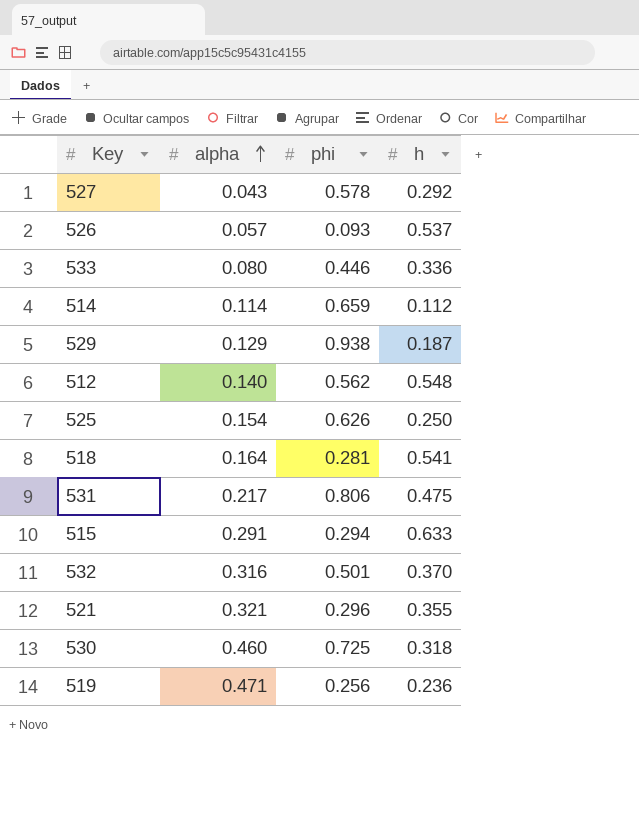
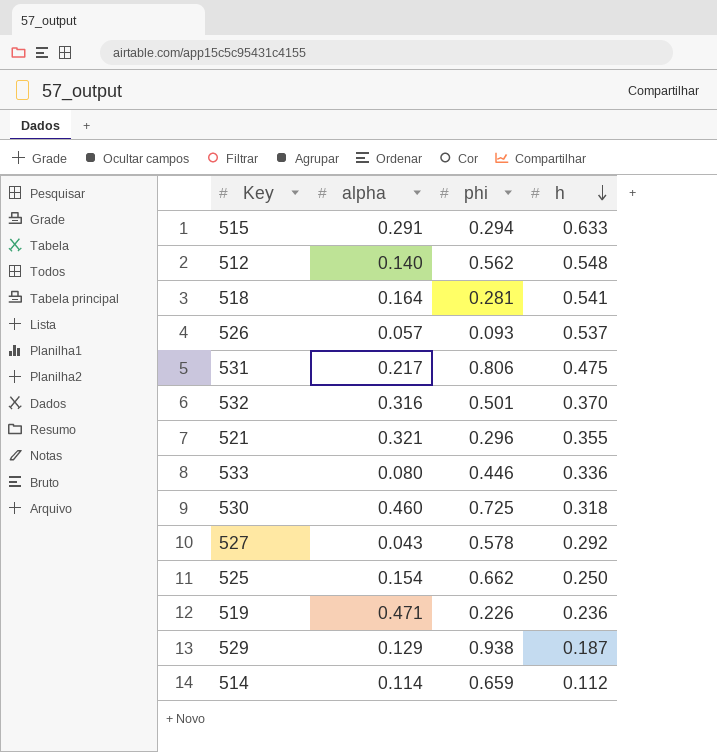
row order: alpha ascending -> h descending
525 | phi: 0.626 -> 0.662
519 | phi: 0.256 -> 0.226

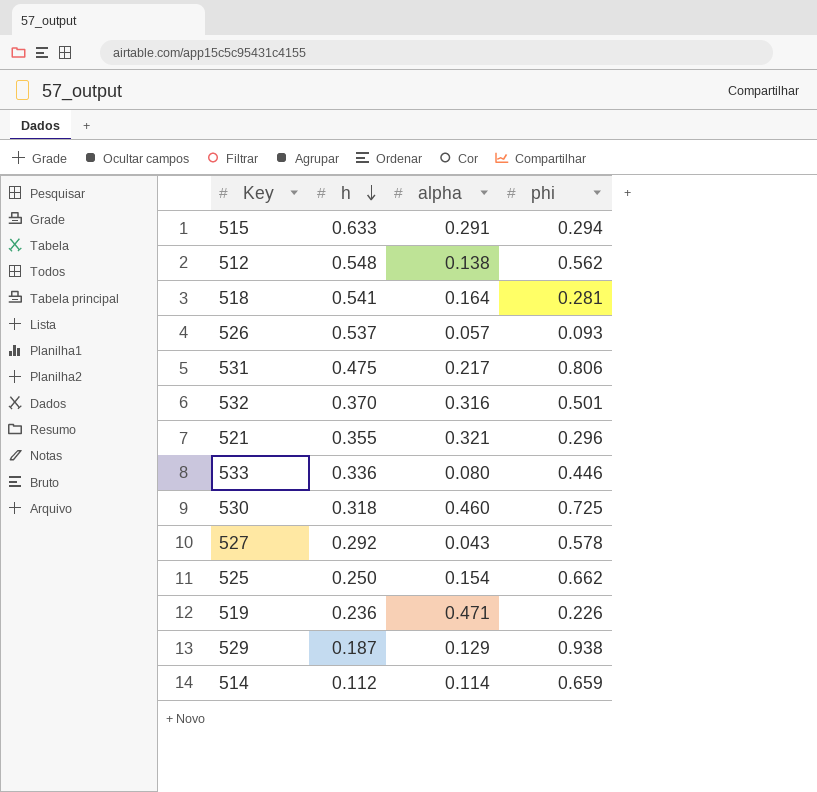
column h | position: 4 -> 2
512 | alpha: 0.140 -> 0.138

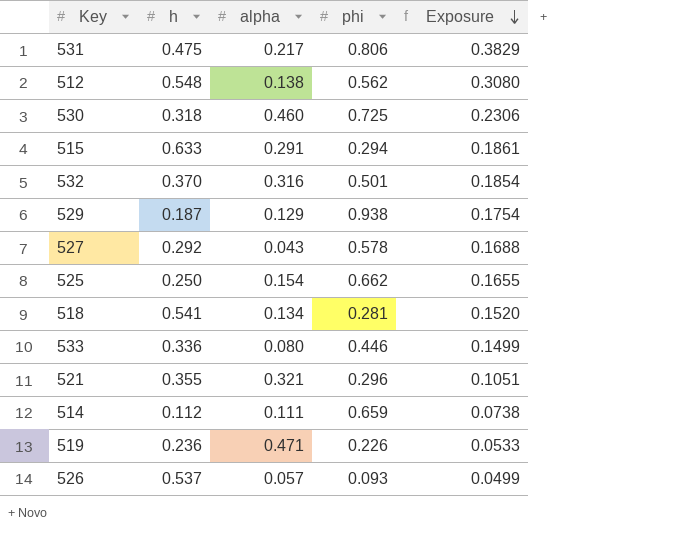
row order: h descending -> Exposure descending
column Exposure | formula: none -> [h] * [phi]
518 | alpha: 0.164 -> 0.134
514 | alpha: 0.114 -> 0.111

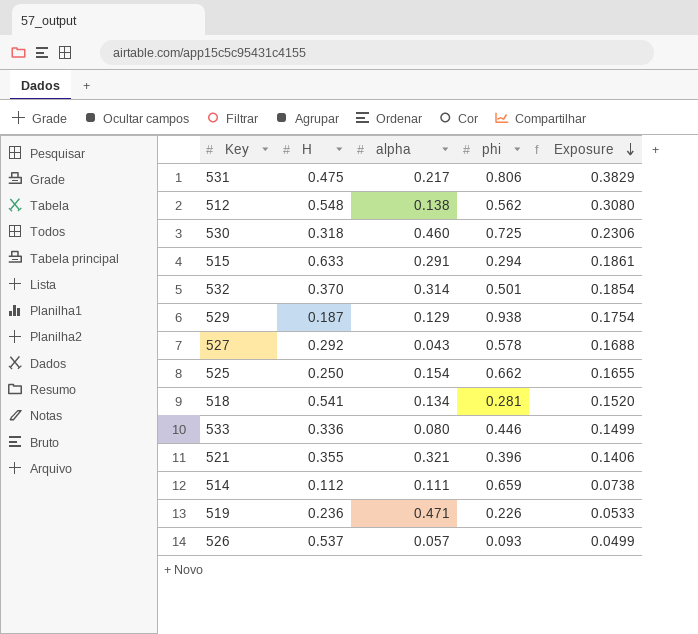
column name: h -> H
532 | alpha: 0.316 -> 0.314
521 | phi: 0.296 -> 0.396
521 | Exposure: 0.1051 -> 0.1406

